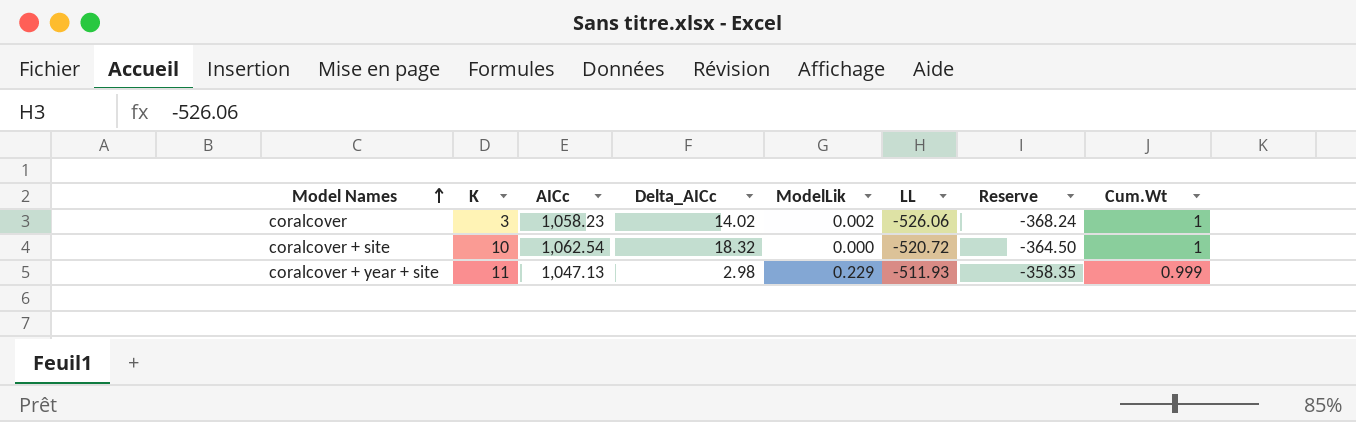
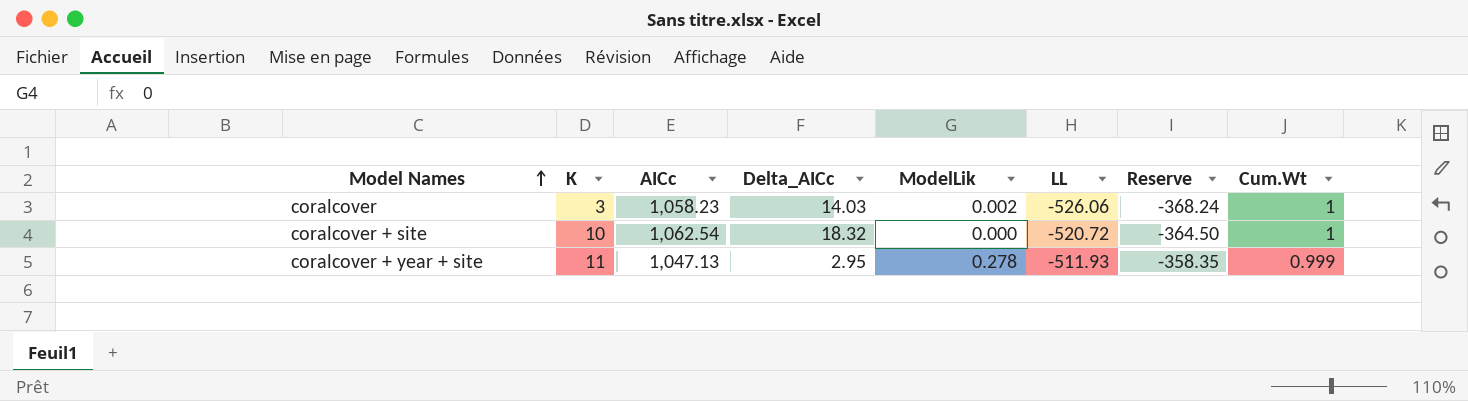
coralcover | Delta_AICc: 14.02 -> 14.03
coralcover + year + site | Delta_AICc: 2.98 -> 2.95
coralcover + year + site | ModelLik: 0.229 -> 0.278

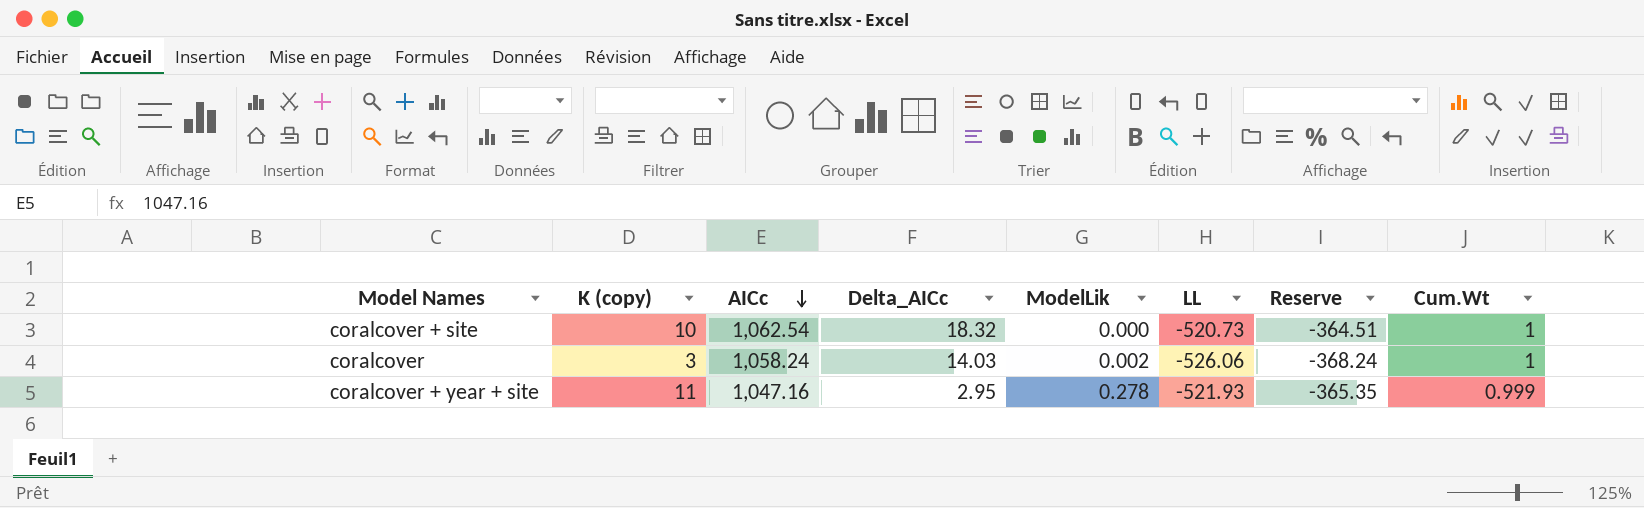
row order: Model Names ascending -> AICc descending
column name: K -> K (copy)
coralcover + site | LL: -520.72 -> -520.73
coralcover + site | Reserve: -364.50 -> -364.51
coralcover | AICc: 1,058.23 -> 1,058.24
coralcover + year + site | AICc: 1,047.13 -> 1,047.16
coralcover + year + site | LL: -511.93 -> -521.93
coralcover + year + site | Reserve: -358.35 -> -365.35

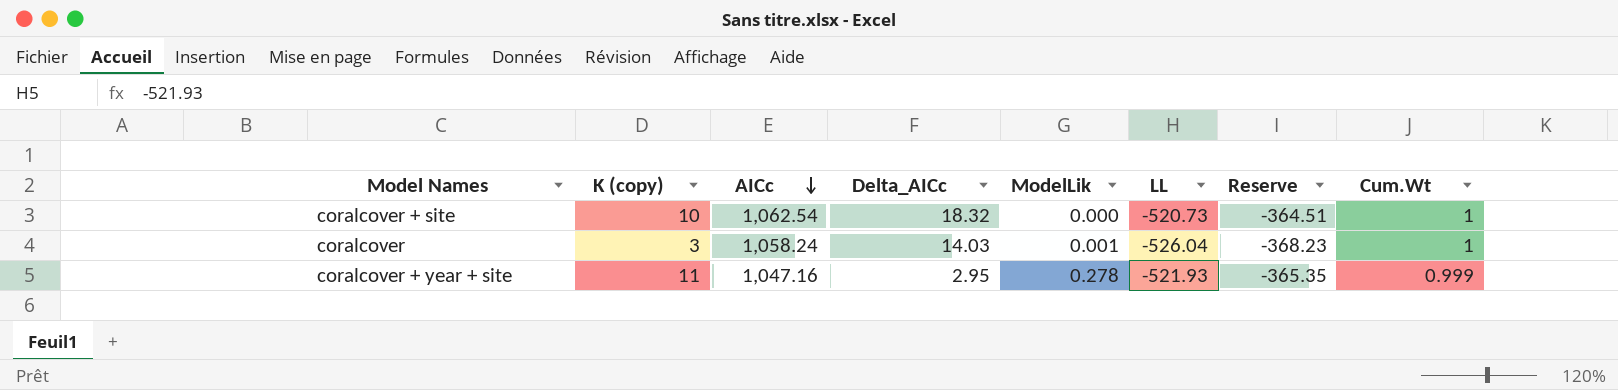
coralcover | ModelLik: 0.002 -> 0.001
coralcover | LL: -526.06 -> -526.04
coralcover | Reserve: -368.24 -> -368.23

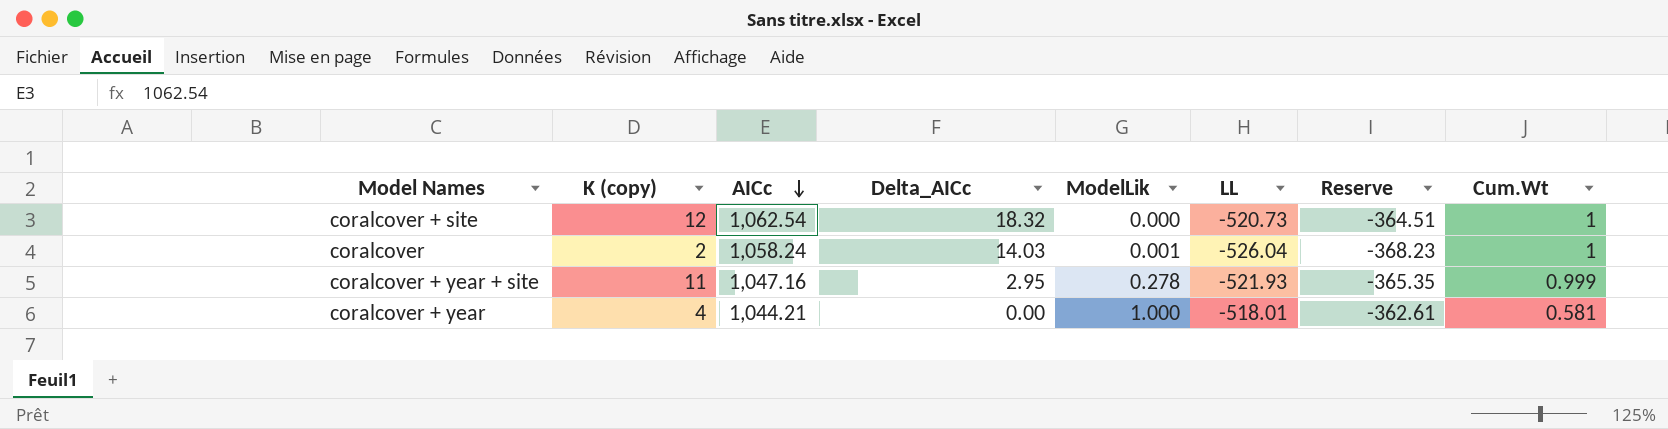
coralcover + site | K (copy): 10 -> 12
coralcover | K (copy): 3 -> 2
row coralcover + year: none -> 4 | 1,044.21 | 0.00 | 1.000 | -518.01 | -362.61 | 0.581

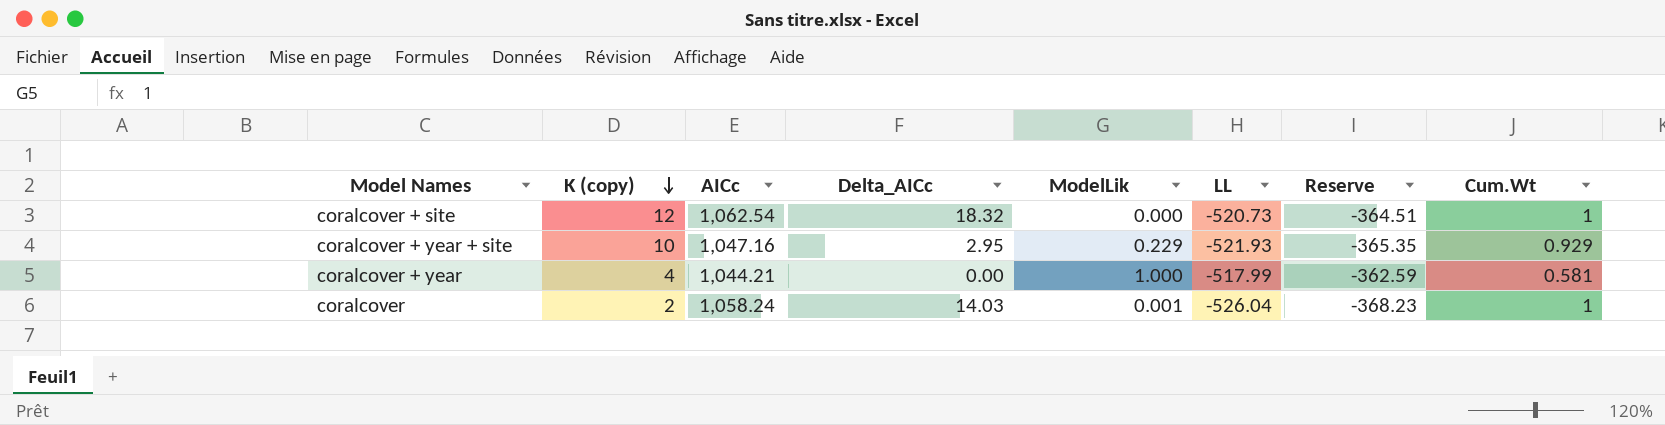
row order: AICc descending -> K (copy) descending
coralcover + year + site | K (copy): 11 -> 10
coralcover + year + site | ModelLik: 0.278 -> 0.229
coralcover + year + site | Cum.Wt: 0.999 -> 0.929
coralcover + year | LL: -518.01 -> -517.99
coralcover + year | Reserve: -362.61 -> -362.59

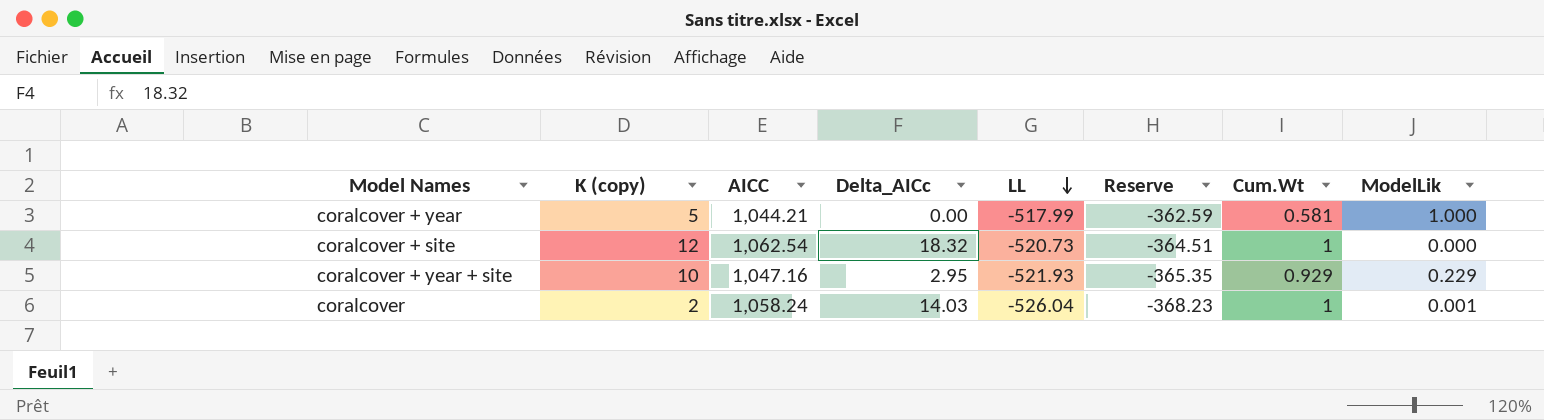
row order: K (copy) descending -> LL descending
column name: AICc -> AICC
column ModelLik | position: 5 -> 8
coralcover + year | K (copy): 4 -> 5

